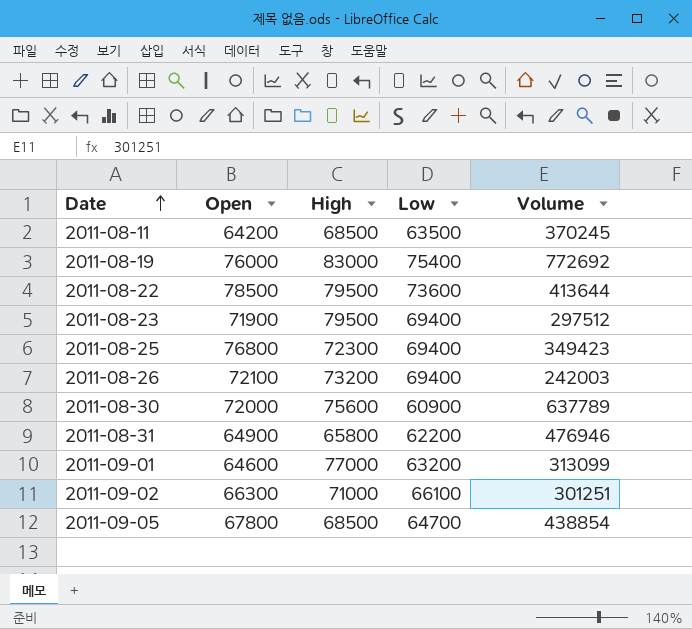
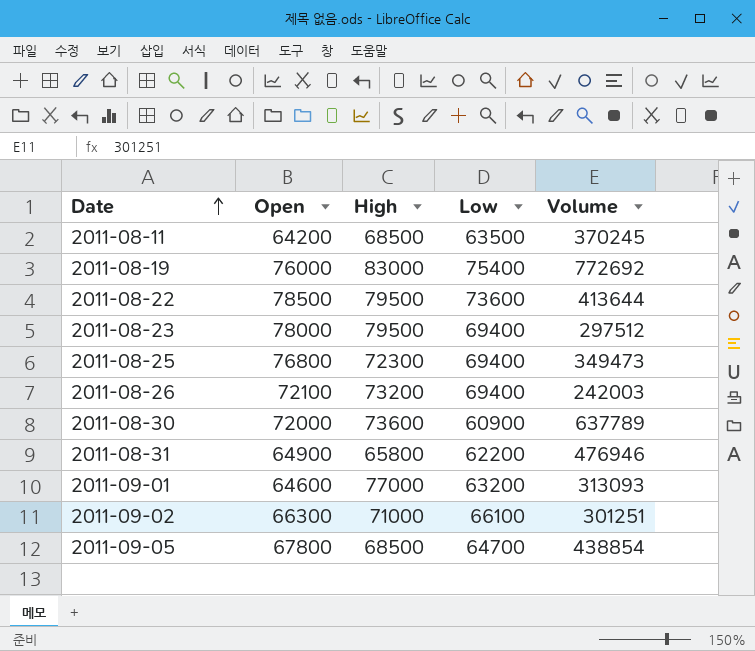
2011-08-23 | Open: 71900 -> 78000
2011-08-25 | Volume: 349423 -> 349473
2011-08-30 | High: 75600 -> 73600
2011-09-01 | Volume: 313099 -> 313093

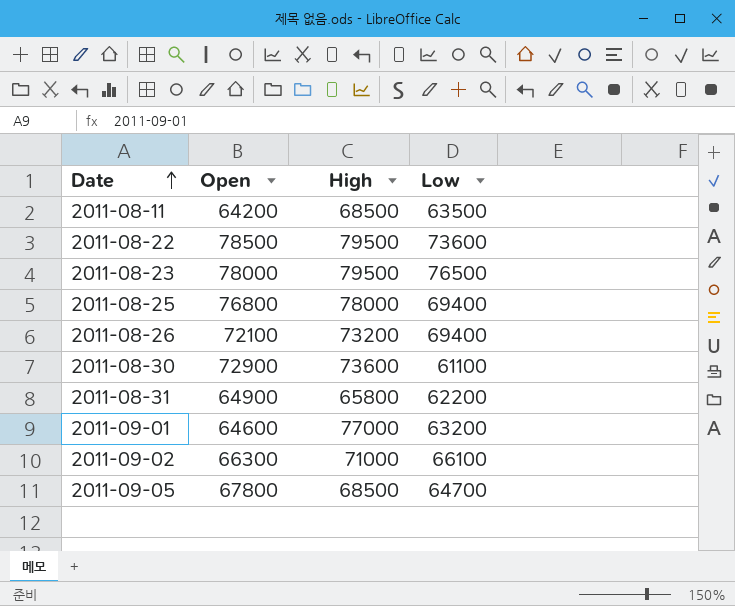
column Volume | position: 5 -> none
row 2011-08-19: 76000 | 83000 | 75400 | 772692 -> none
2011-08-23 | Low: 69400 -> 76500
2011-08-25 | High: 72300 -> 78000
2011-08-30 | Open: 72000 -> 72900
2011-08-30 | Low: 60900 -> 61100

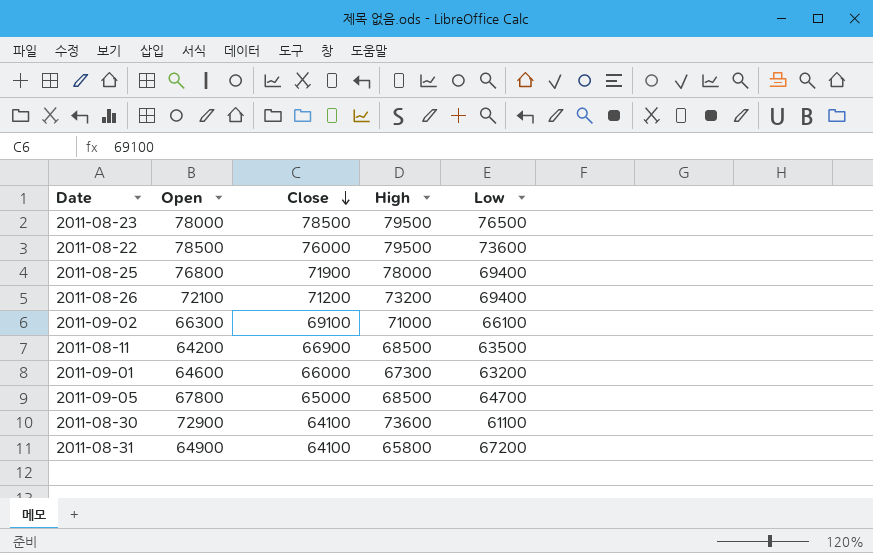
row order: Date ascending -> Close descending
column Close | position: none -> 3
2011-09-01 | High: 77000 -> 67300
2011-08-31 | Low: 62200 -> 67200

